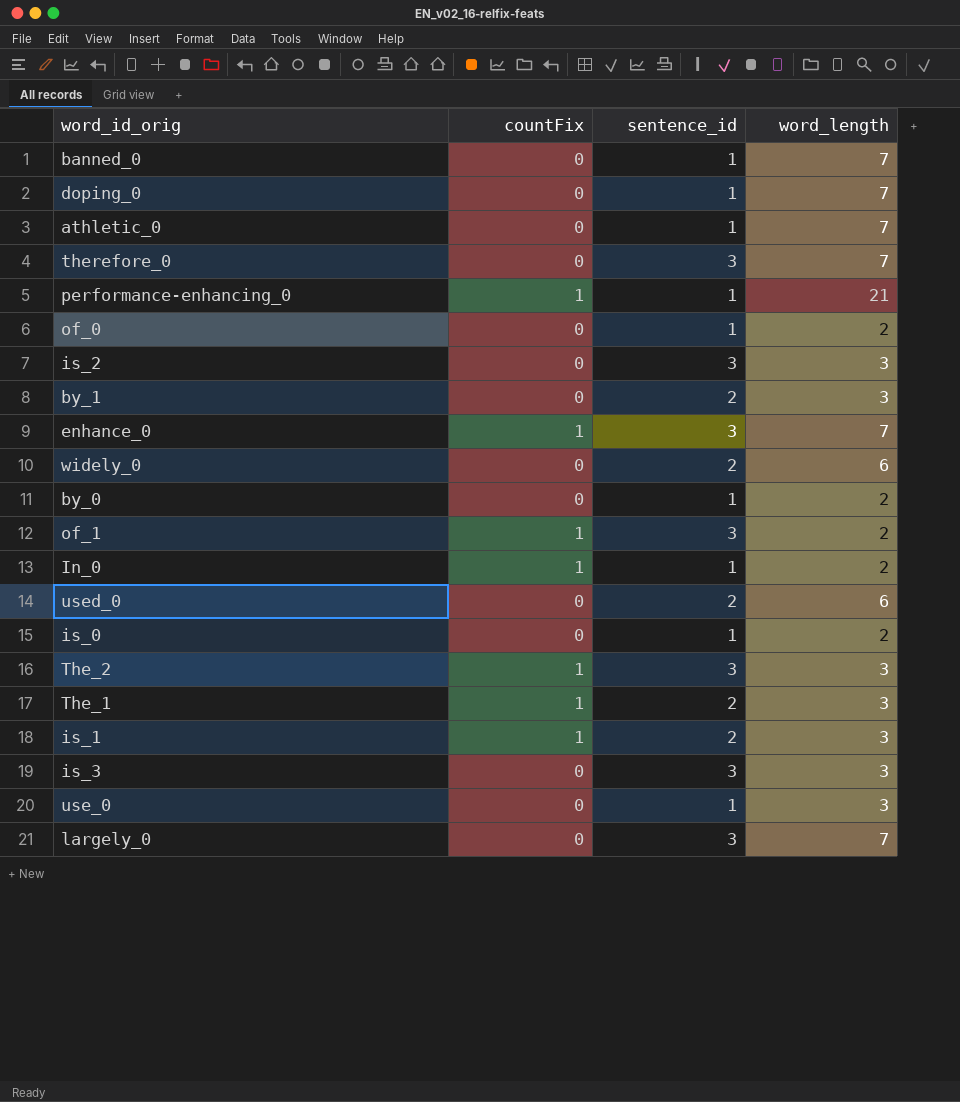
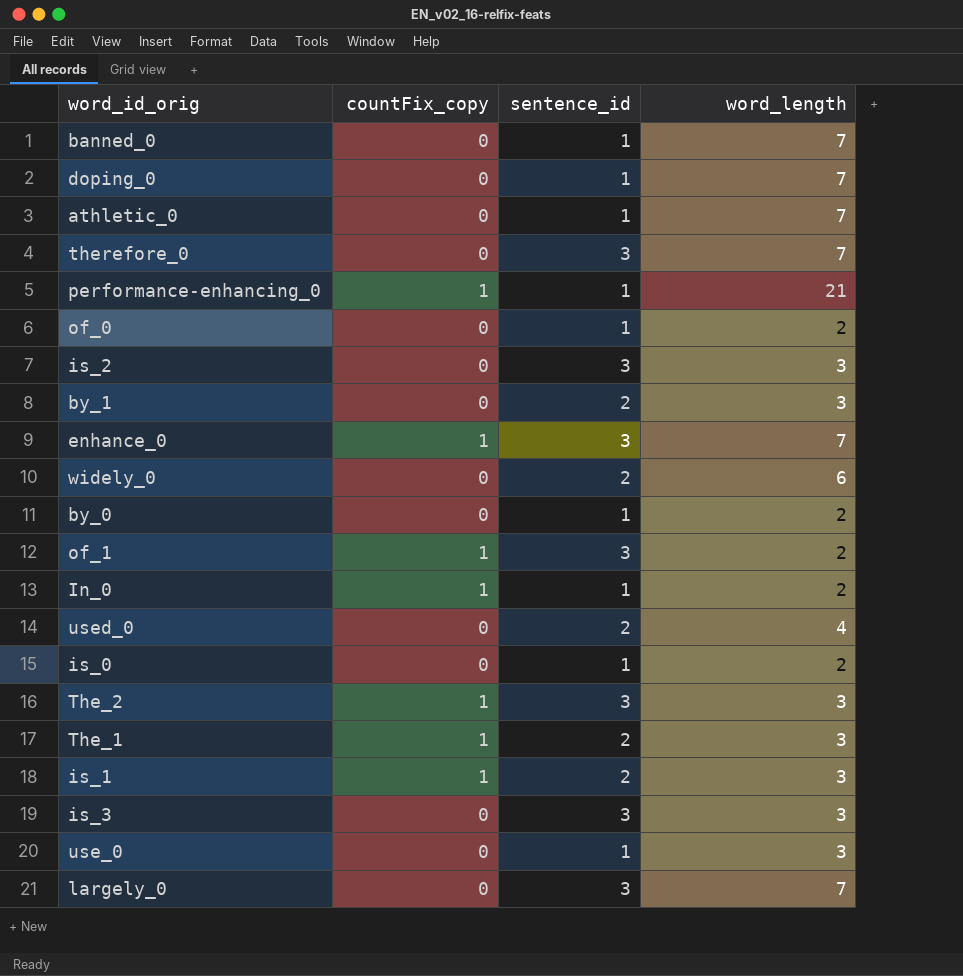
column name: countFix -> countFix_copy
used_0 | word_length: 6 -> 4

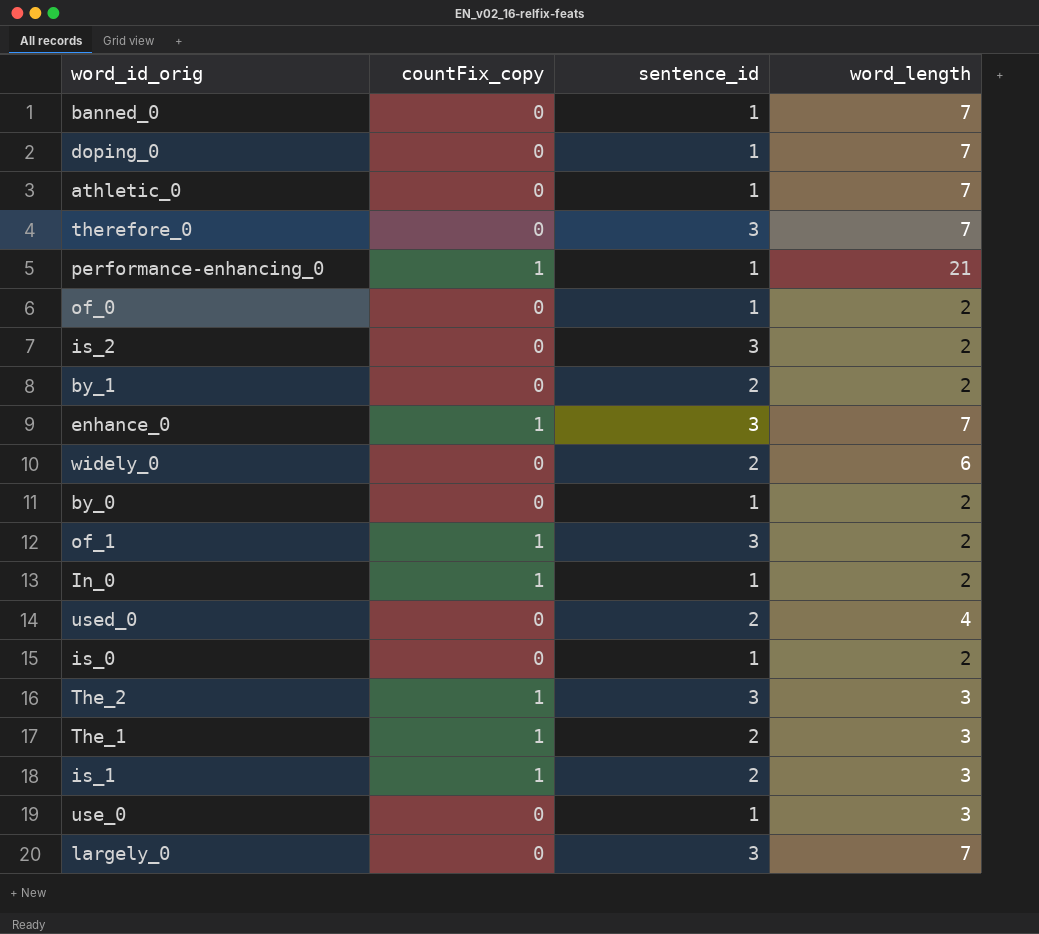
row is_3: 0 | 3 | 3 -> none
is_2 | word_length: 3 -> 2
by_1 | word_length: 3 -> 2

